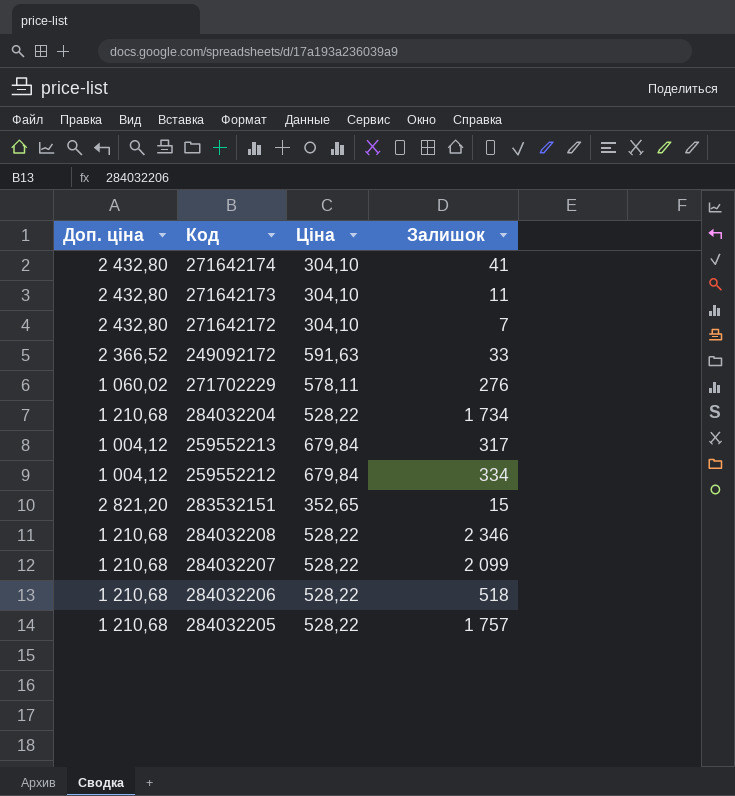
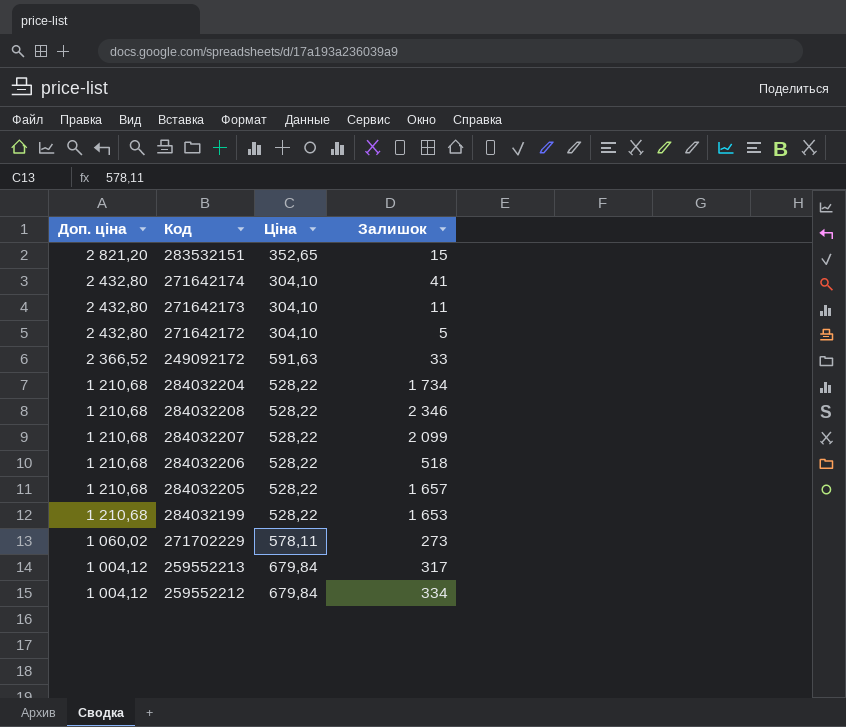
row order: none -> Доп. ціна descending
271642172 | Залишок: 7 -> 5
284032205 | Залишок: 1 757 -> 1 657
row 284032199: none -> 1 210,68 | 528,22 | 1 653
271702229 | Залишок: 276 -> 273

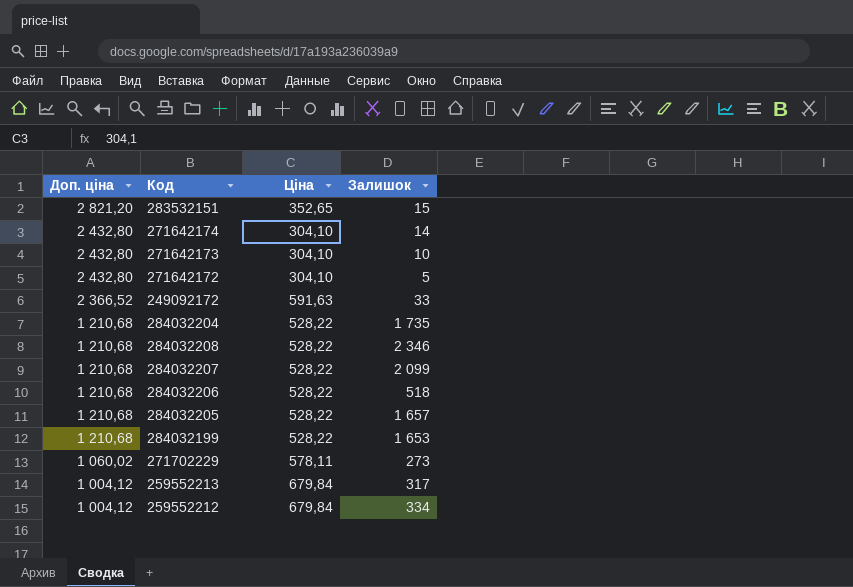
271642174 | Залишок: 41 -> 14
271642173 | Залишок: 11 -> 10
284032204 | Залишок: 1 734 -> 1 735

